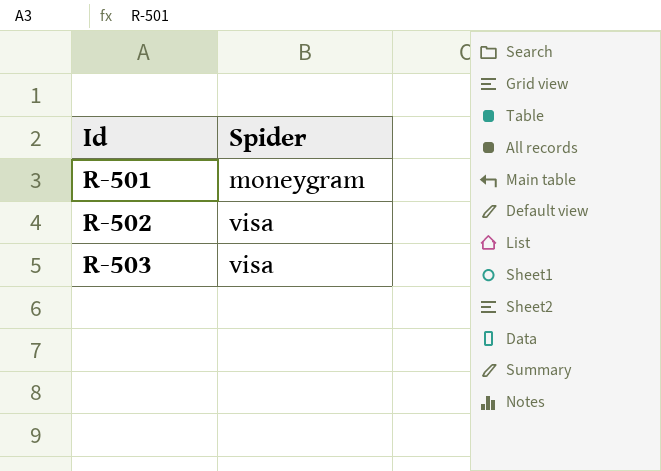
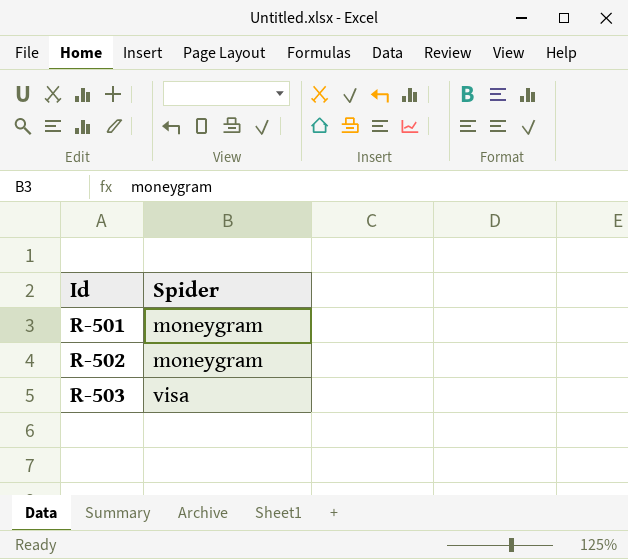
R-502 | Spider: visa -> moneygram

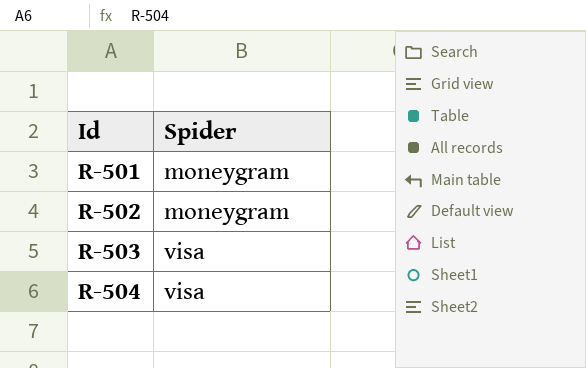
row R-504: none -> visa

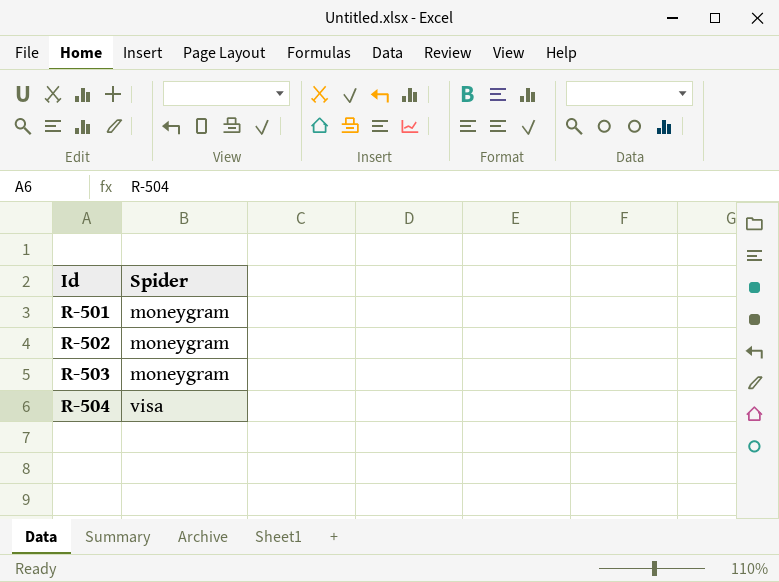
R-503 | Spider: visa -> moneygram

